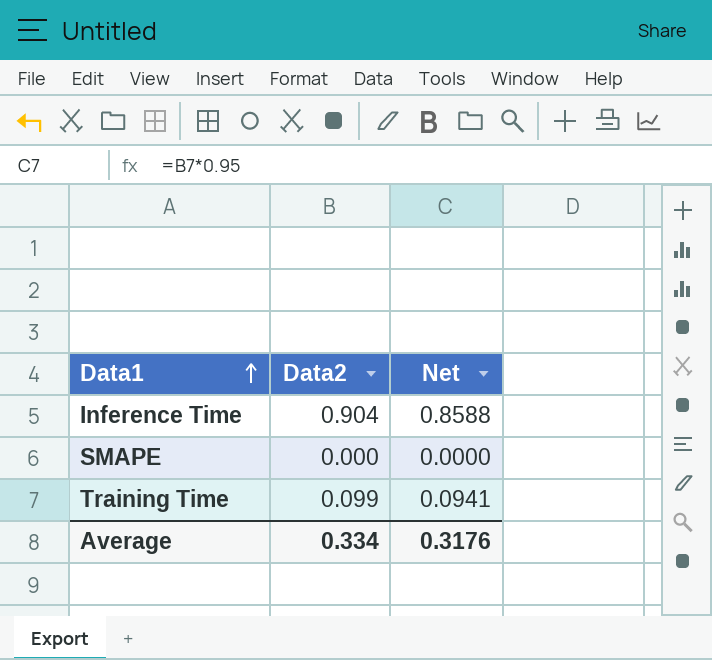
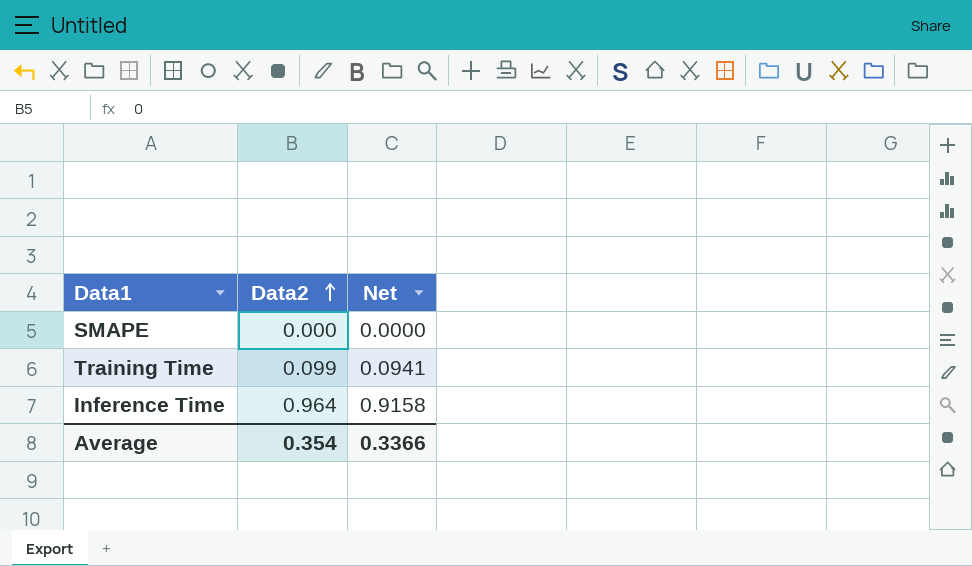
row order: Data1 ascending -> Data2 ascending
Inference Time | Data2: 0.904 -> 0.964
Inference Time | Net: 0.8588 -> 0.9158
Average | Data2: 0.334 -> 0.354
Average | Net: 0.3176 -> 0.3366

